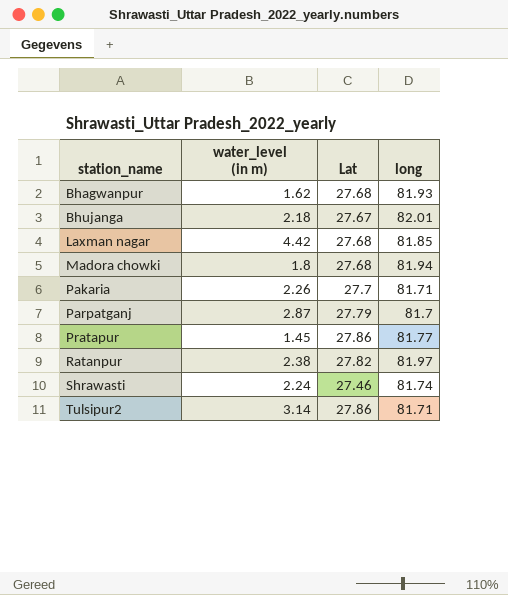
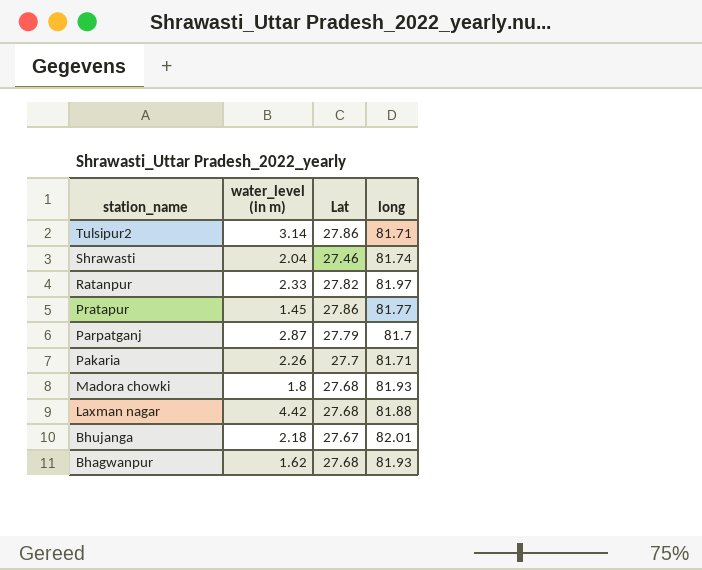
row order: station_name ascending -> station_name descending
Shrawasti | water_level (in m): 2.24 -> 2.04
Ratanpur | water_level (in m): 2.38 -> 2.33
Madora chowki | long: 81.94 -> 81.93
Laxman nagar | long: 81.85 -> 81.88

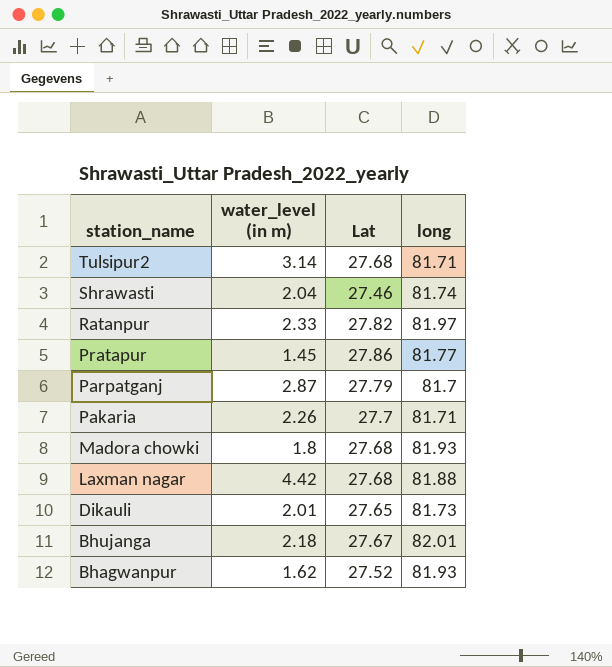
Tulsipur2 | Lat: 27.86 -> 27.68
row Dikauli: none -> 2.01 | 27.65 | 81.73
Bhagwanpur | Lat: 27.68 -> 27.52

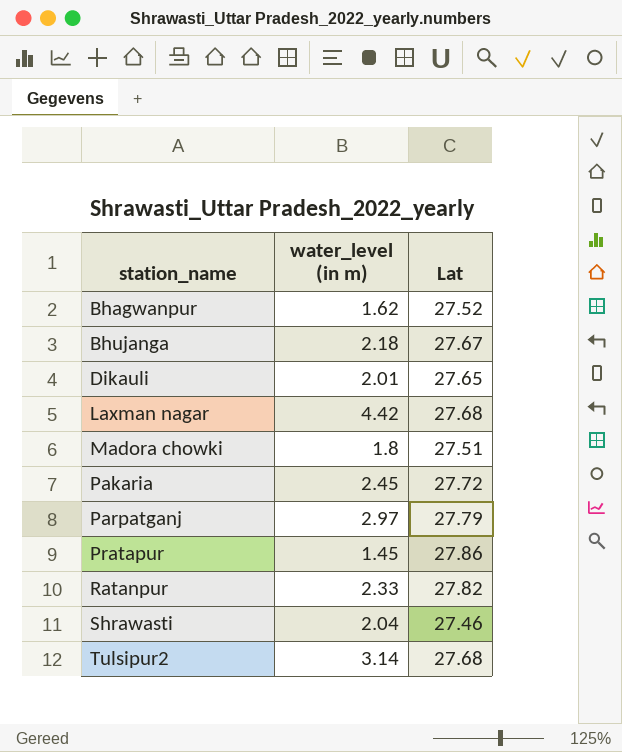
row order: station_name descending -> station_name ascending
column long | position: 4 -> none
Madora chowki | Lat: 27.68 -> 27.51
Pakaria | water_level (in m): 2.26 -> 2.45
Pakaria | Lat: 27.7 -> 27.72
Parpatganj | water_level (in m): 2.87 -> 2.97

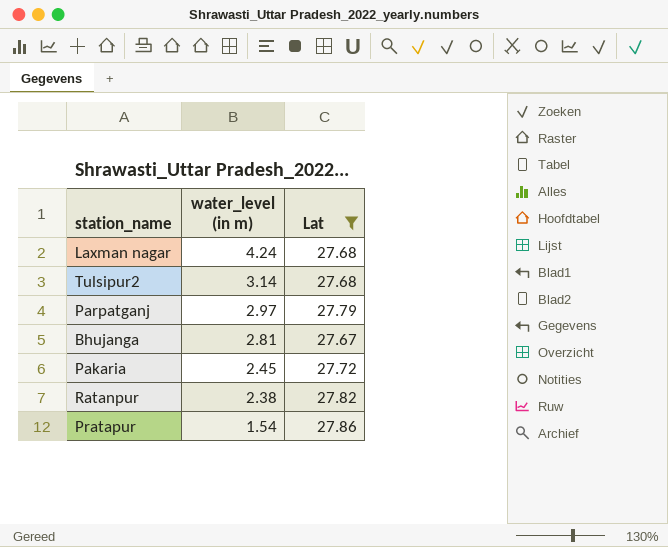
filter: none -> Lat >= 27.67
row order: station_name ascending -> water_level (in m) descending
Laxman nagar | water_level (in m): 4.42 -> 4.24
Bhujanga | water_level (in m): 2.18 -> 2.81
Ratanpur | water_level (in m): 2.33 -> 2.38
Pratapur | water_level (in m): 1.45 -> 1.54

